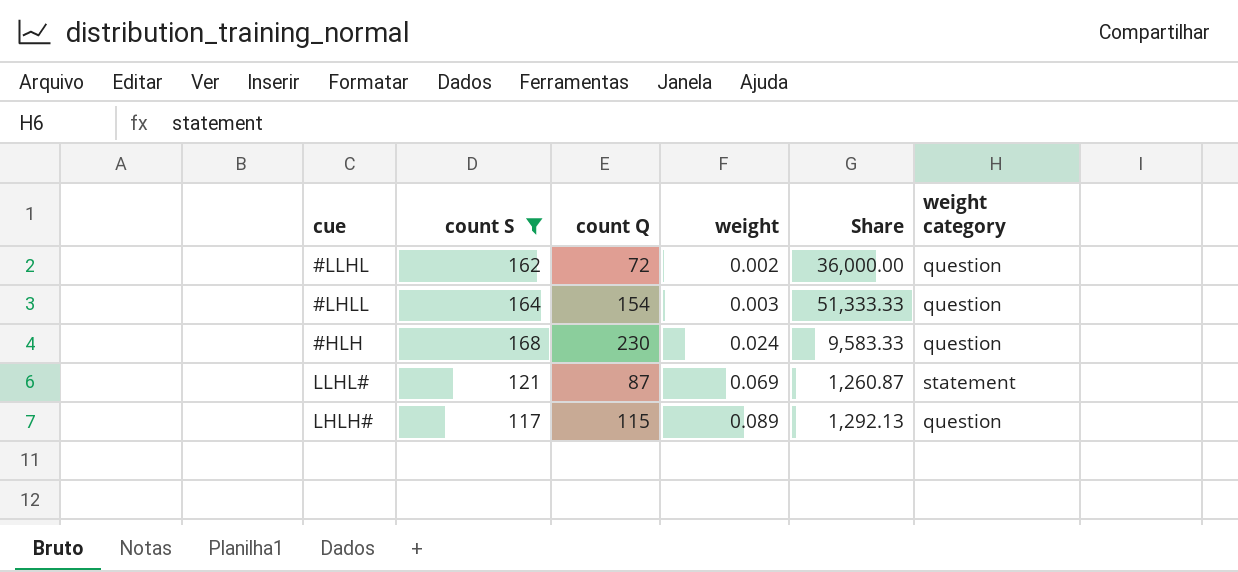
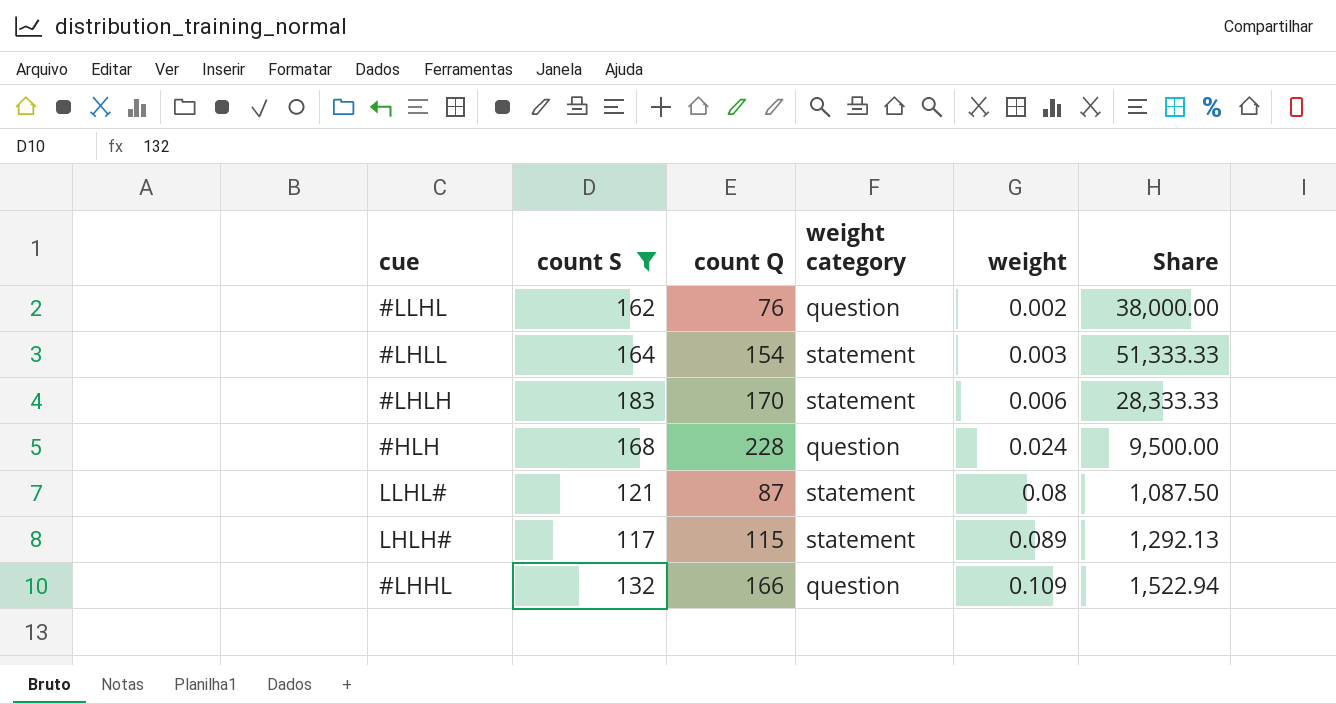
column weight category | position: 6 -> 4
#LLHL | count Q: 72 -> 76
#LLHL | Share: 36,000.00 -> 38,000.00
#LHLL | weight category: question -> statement
row #LHLH: none -> 183 | 170 | statement | 0.006 | 28,333.33
#HLH | count Q: 230 -> 228
#HLH | Share: 9,583.33 -> 9,500.00
LLHL# | weight: 0.069 -> 0.08
LLHL# | Share: 1,260.87 -> 1,087.50
LHLH# | weight category: question -> statement
row #LHHL: none -> 132 | 166 | question | 0.109 | 1,522.94

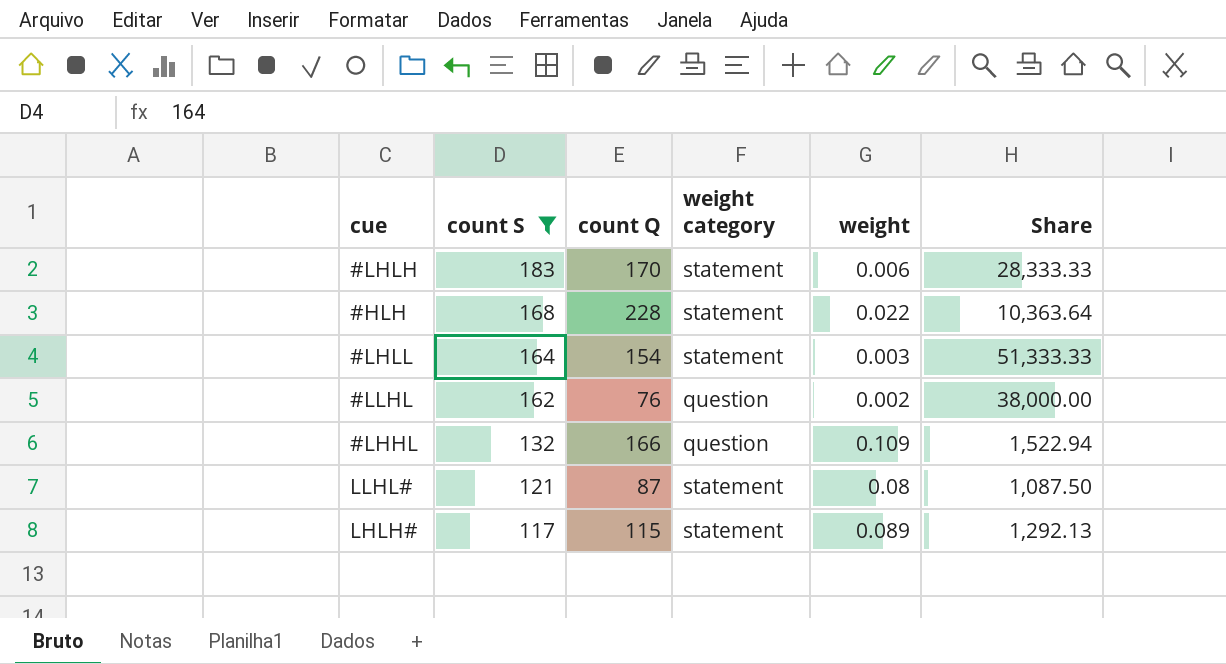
row order: weight ascending -> count S descending
#HLH | weight category: question -> statement
#HLH | weight: 0.024 -> 0.022
#HLH | Share: 9,500.00 -> 10,363.64

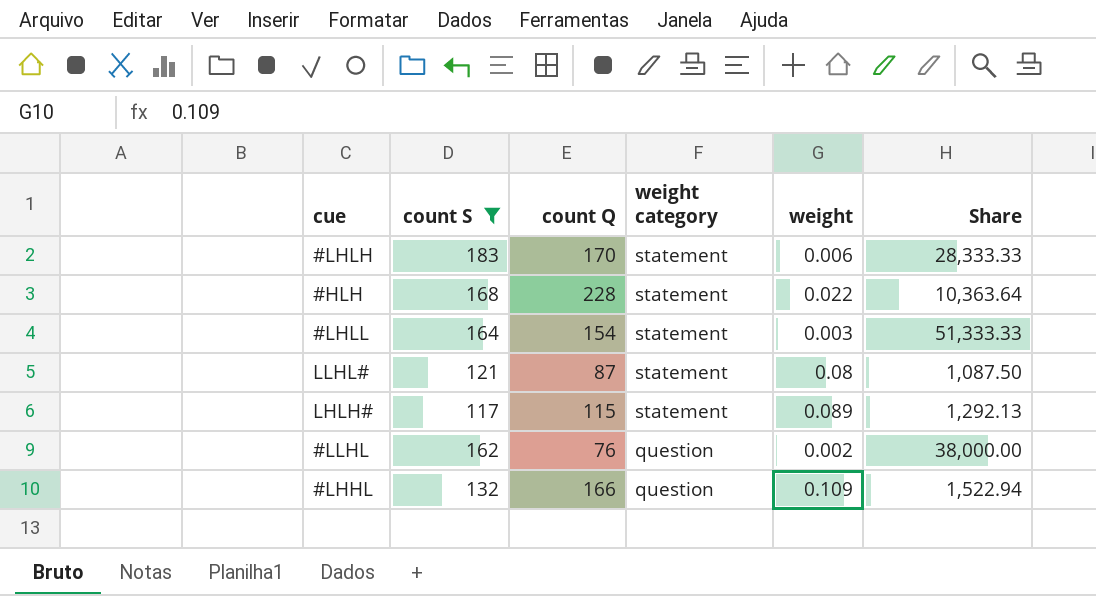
row order: count S descending -> weight category descending

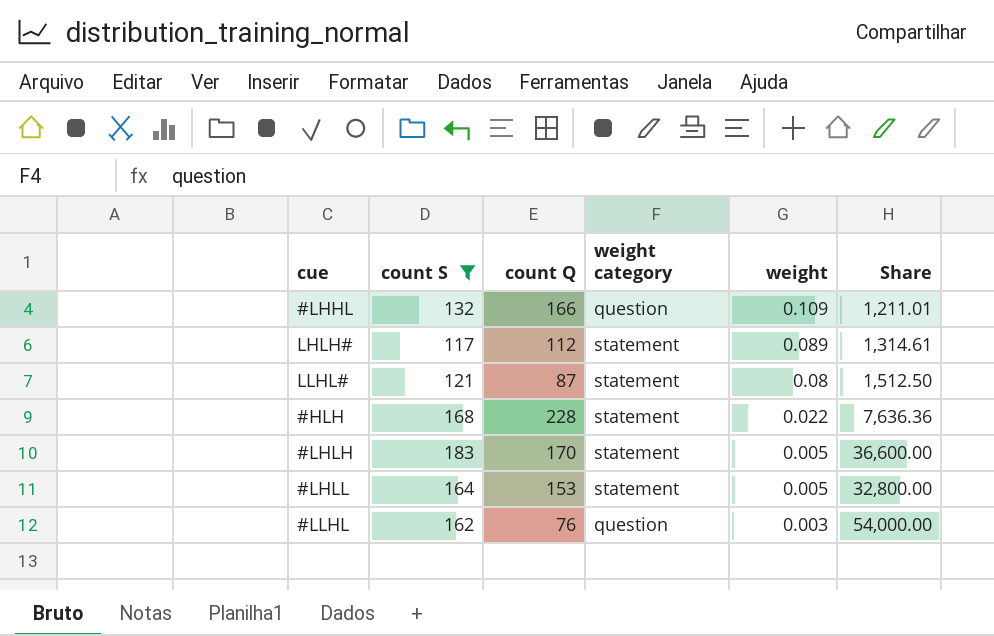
row order: weight category descending -> weight descending
column Share | formula: [count Q] / [weight] -> [count S] / [weight]
LHLH# | count Q: 115 -> 112
#LHLH | weight: 0.006 -> 0.005
#LHLL | count Q: 154 -> 153
#LHLL | weight: 0.003 -> 0.005
#LLHL | weight: 0.002 -> 0.003

